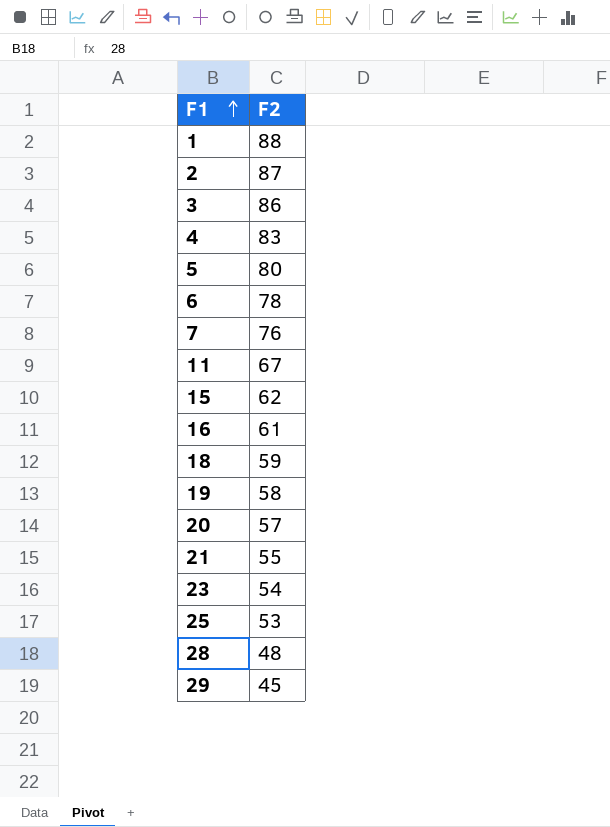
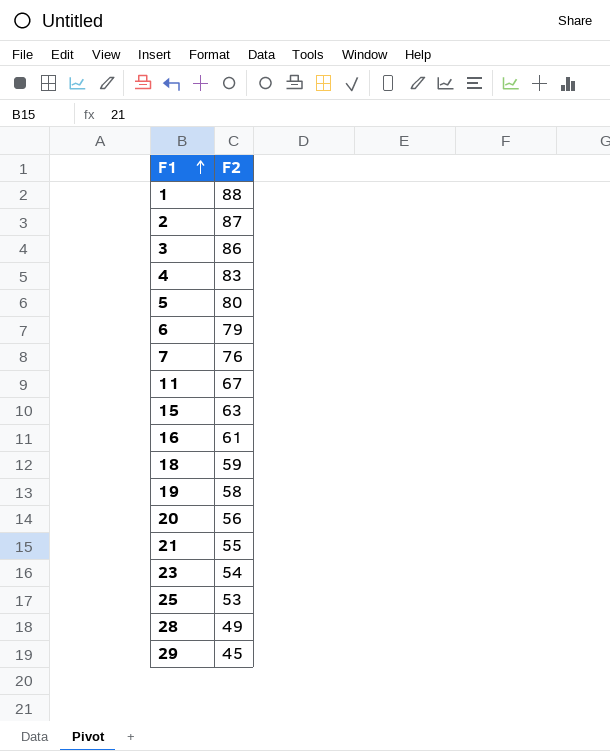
6 | F2: 78 -> 79
15 | F2: 62 -> 63
20 | F2: 57 -> 56
28 | F2: 48 -> 49

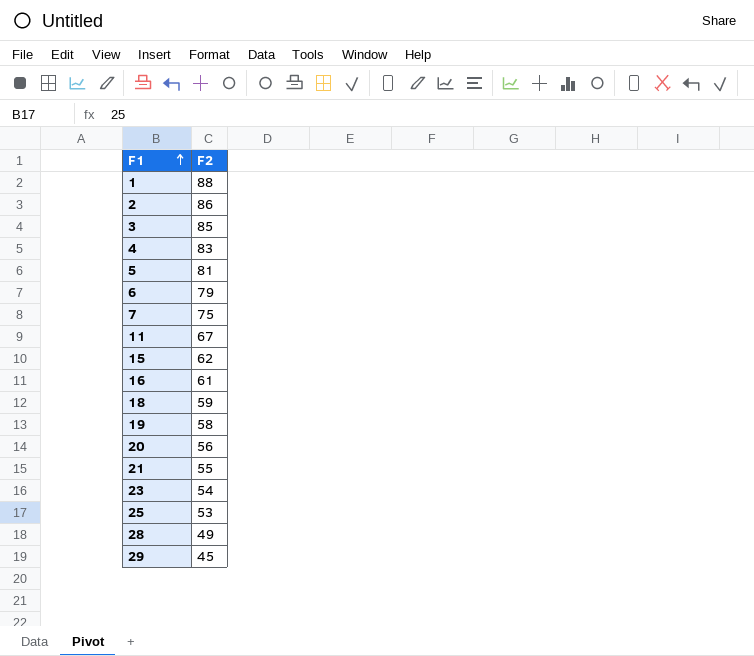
2 | F2: 87 -> 86
3 | F2: 86 -> 85
5 | F2: 80 -> 81
7 | F2: 76 -> 75
15 | F2: 63 -> 62

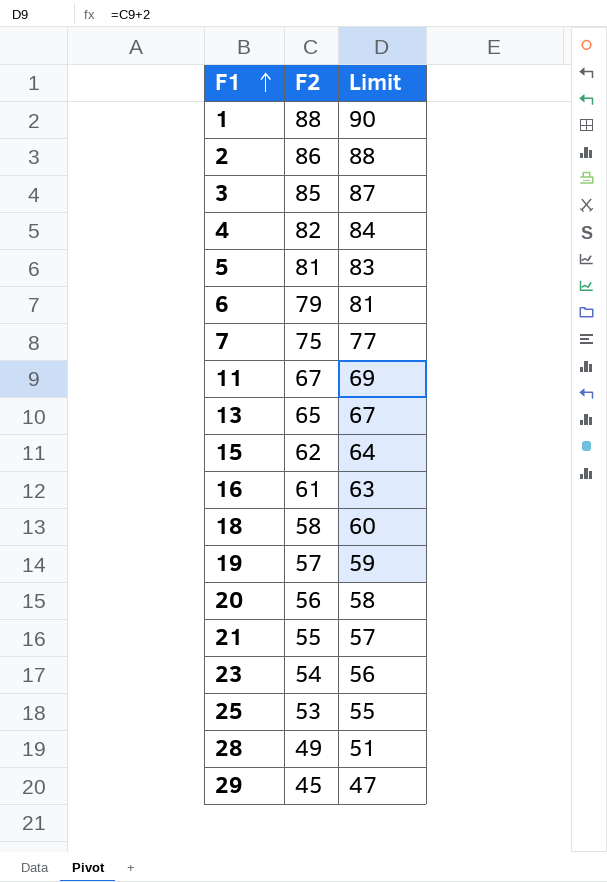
column Limit | formula: none -> [F2] + 2
4 | F2: 83 -> 82
row 13: none -> 65 | 67
18 | F2: 59 -> 58
19 | F2: 58 -> 57

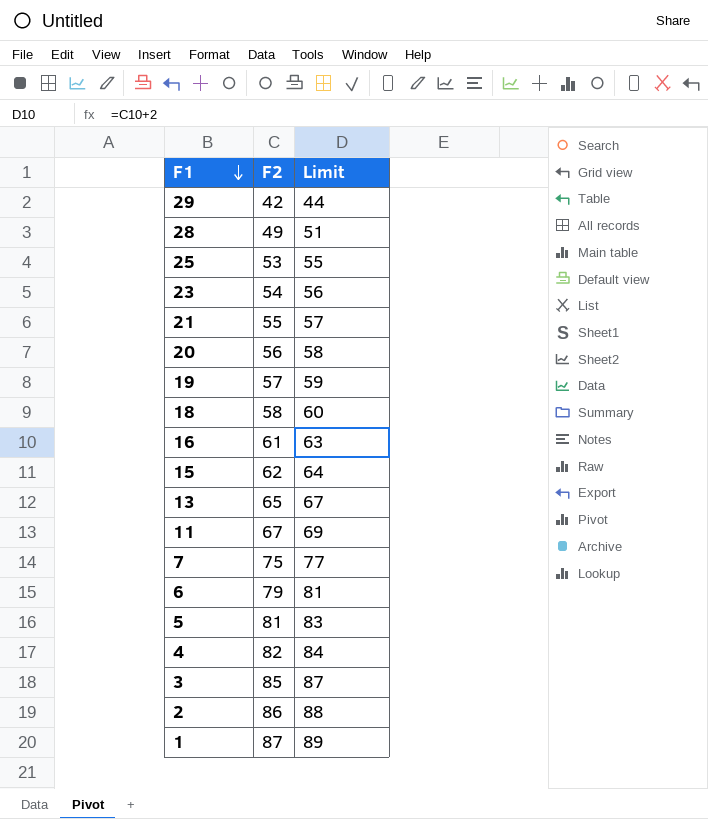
row order: F1 ascending -> F1 descending
29 | F2: 45 -> 42
29 | Limit: 47 -> 44
1 | F2: 88 -> 87
1 | Limit: 90 -> 89

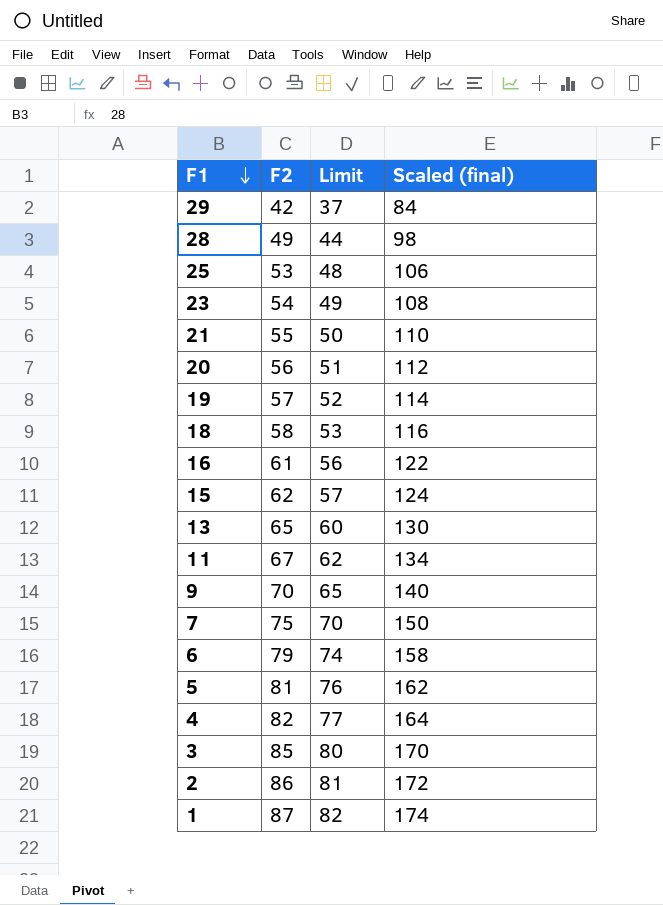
column Limit | formula: [F2] + 2 -> [F2] - 5
column Scaled (final) | formula: none -> [F2] * 2
row 9: none -> 70 | 65 | 140

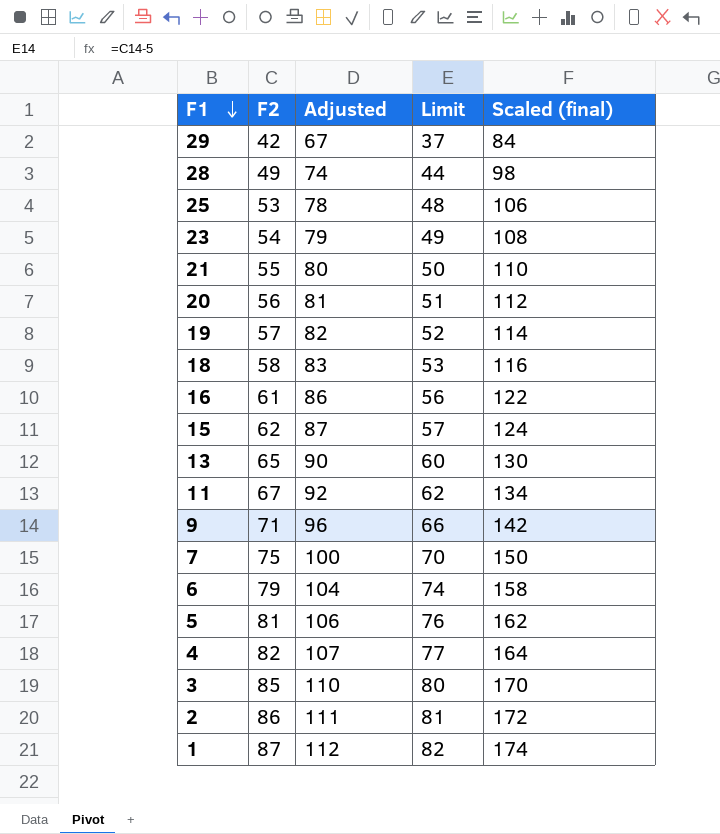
column Adjusted | formula: none -> [F2] + 25
9 | F2: 70 -> 71
9 | Limit: 65 -> 66
9 | Scaled (final): 140 -> 142

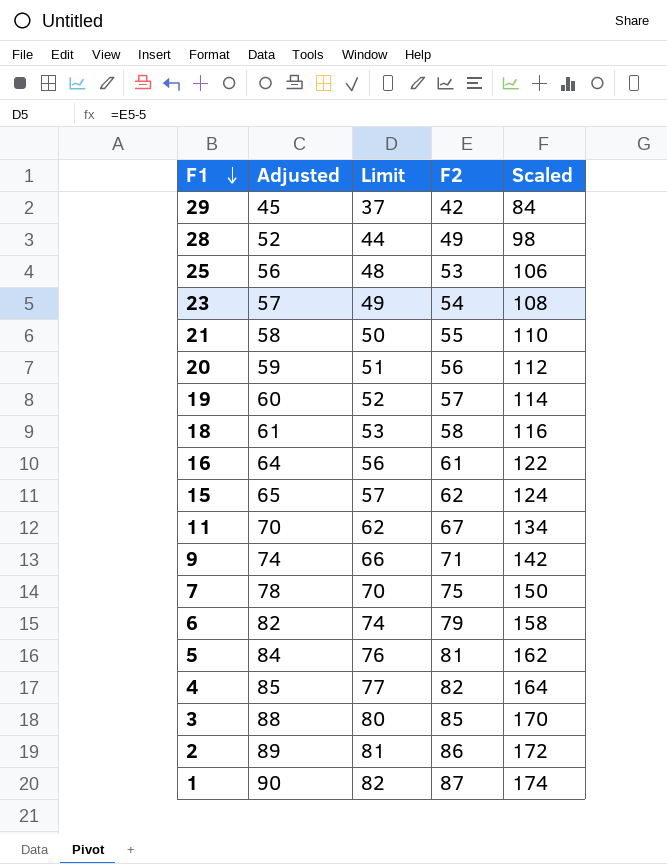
column Adjusted | formula: [F2] + 25 -> [F2] + 3
column F2 | position: 2 -> 4
column name: Scaled (final) -> Scaled
row 13: 65 | 90 | 60 | 130 -> none

